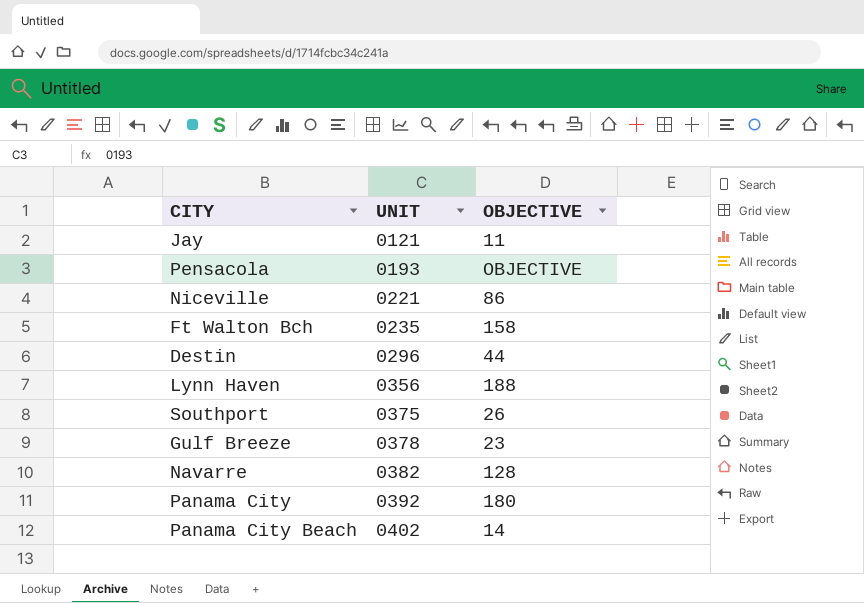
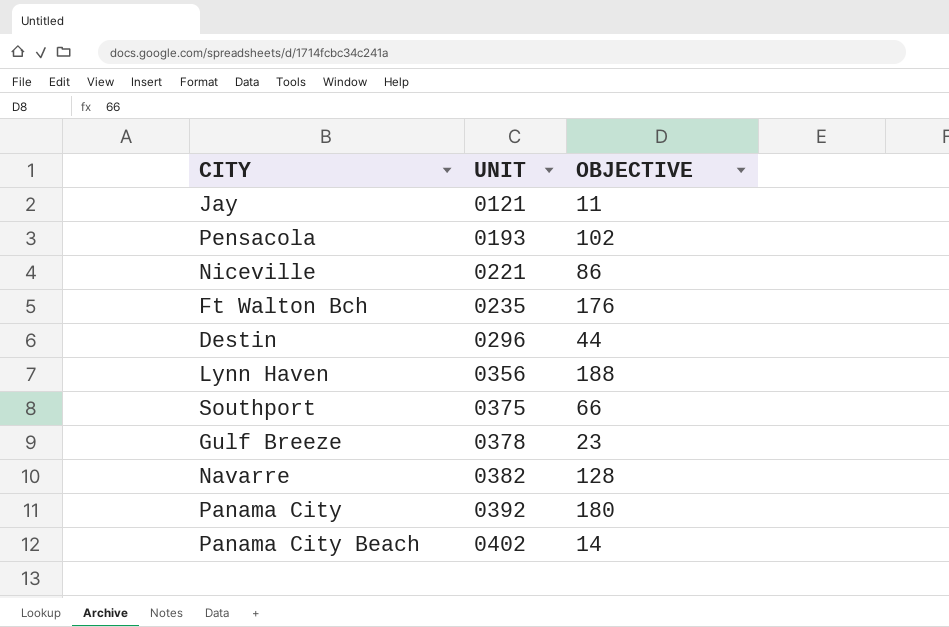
Pensacola | OBJECTIVE: OBJECTIVE -> 102
Ft Walton Bch | OBJECTIVE: 158 -> 176
Southport | OBJECTIVE: 26 -> 66

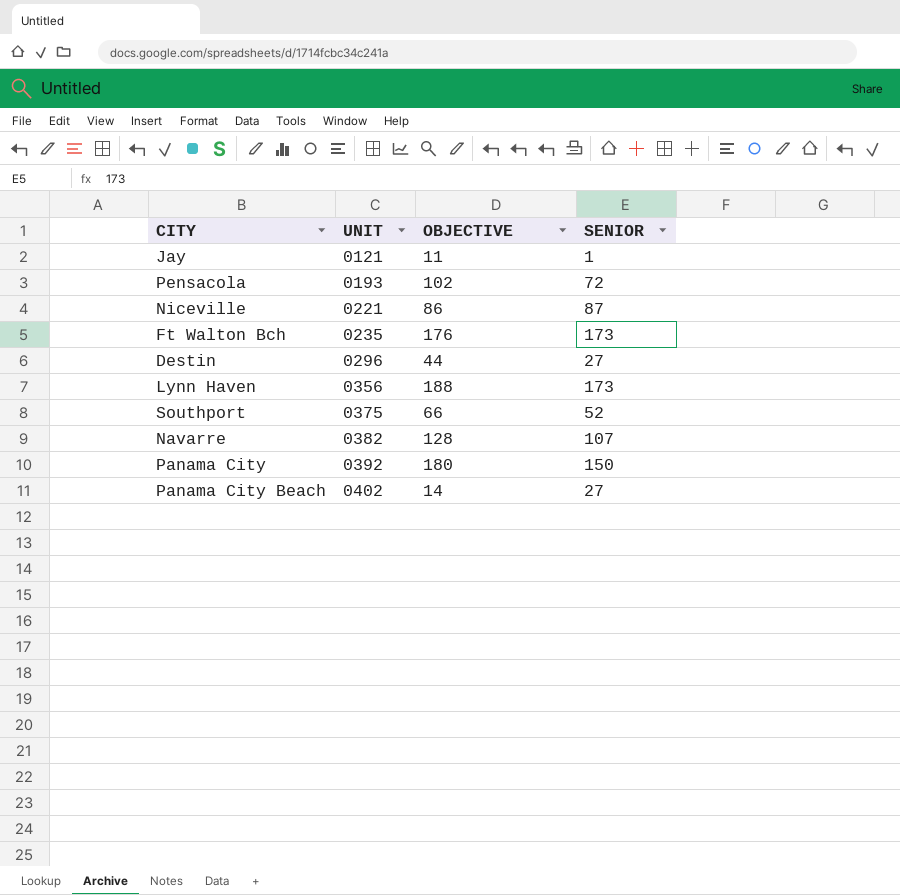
column SENIOR | position: none -> 4
row Gulf Breeze: 0378 | 23 -> none

